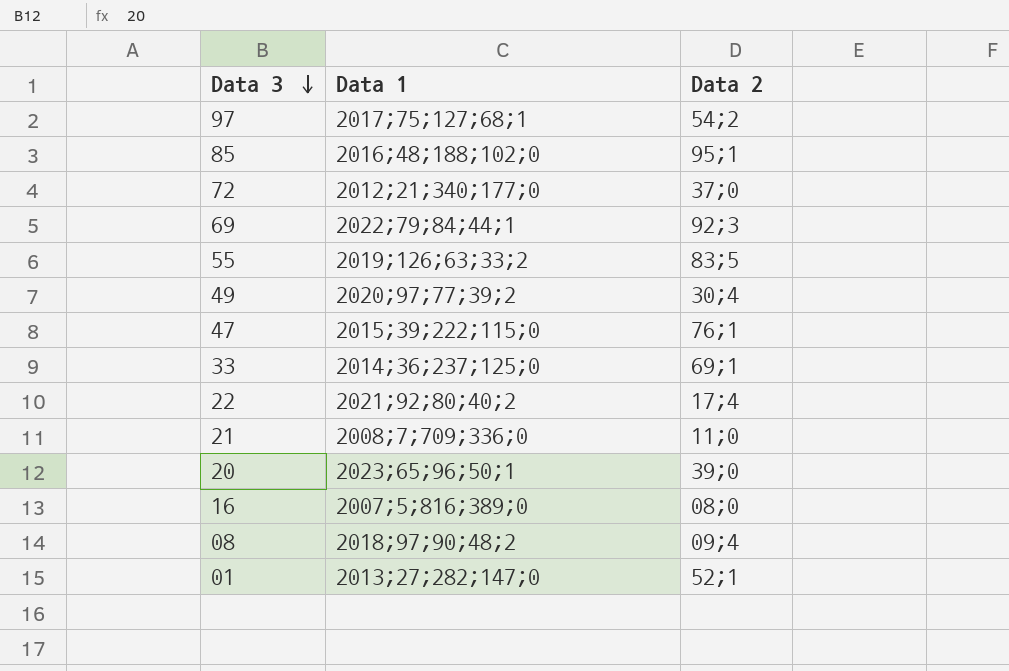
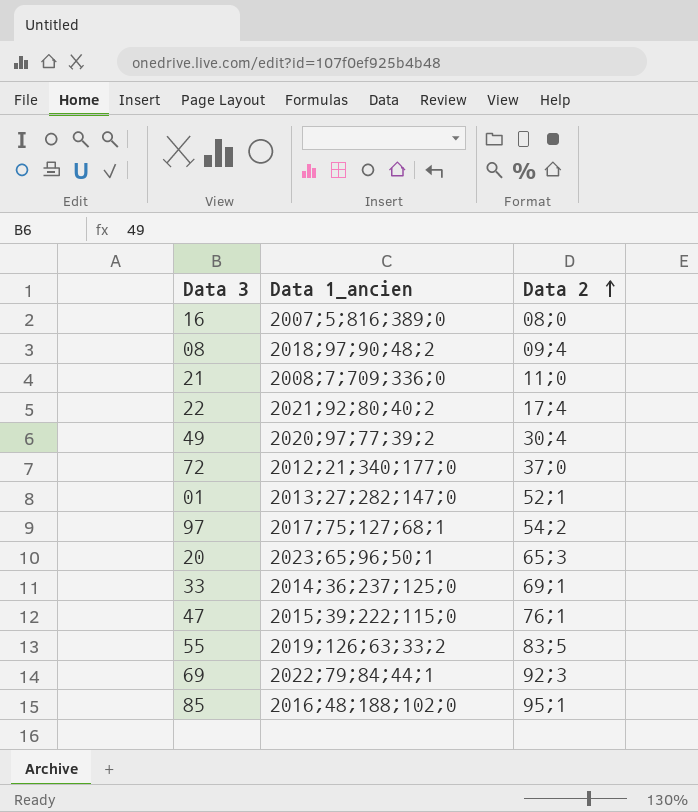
row order: Data 3 descending -> Data 2 ascending
column name: Data 1 -> Data 1_ancien
20 | Data 2: 39;0 -> 65;3

